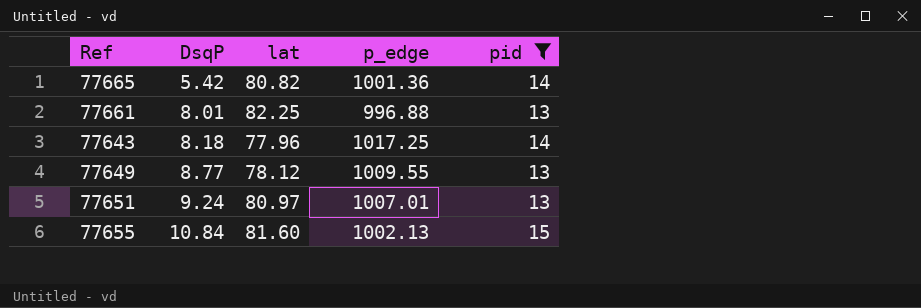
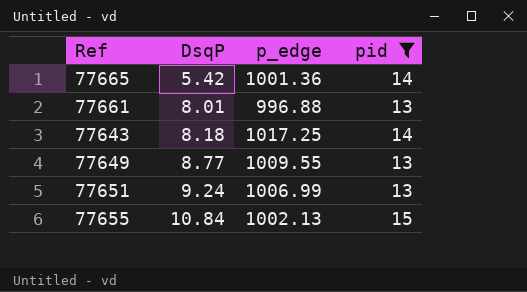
column lat | position: 3 -> none
77651 | p_edge: 1007.01 -> 1006.99

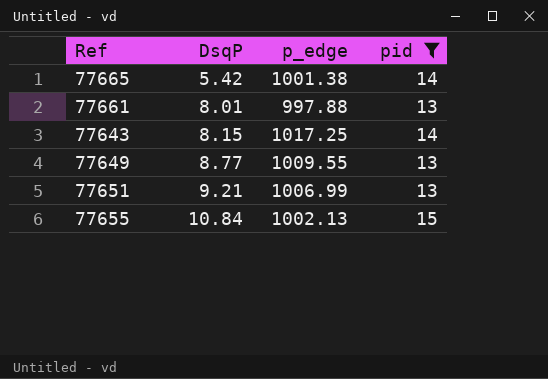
77665 | p_edge: 1001.36 -> 1001.38
77661 | p_edge: 996.88 -> 997.88
77643 | DsqP: 8.18 -> 8.15
77651 | DsqP: 9.24 -> 9.21

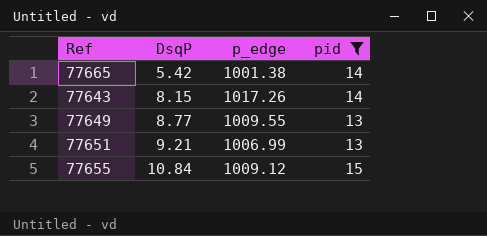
row 77661: 8.01 | 997.88 | 13 -> none
77643 | p_edge: 1017.25 -> 1017.26
77655 | p_edge: 1002.13 -> 1009.12

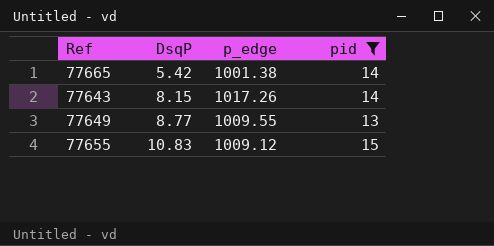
row 77651: 9.21 | 1006.99 | 13 -> none
77655 | DsqP: 10.84 -> 10.83

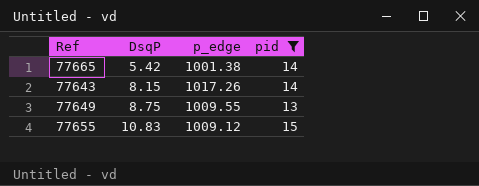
77649 | DsqP: 8.77 -> 8.75

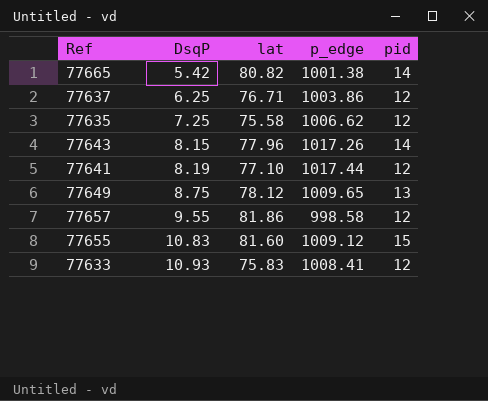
filter: pid != 12 -> none
column lat | position: none -> 3
77649 | p_edge: 1009.55 -> 1009.65

